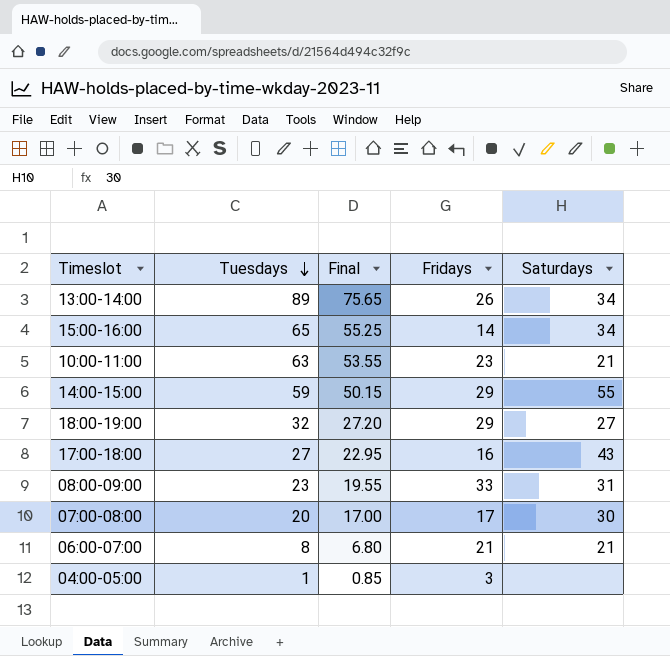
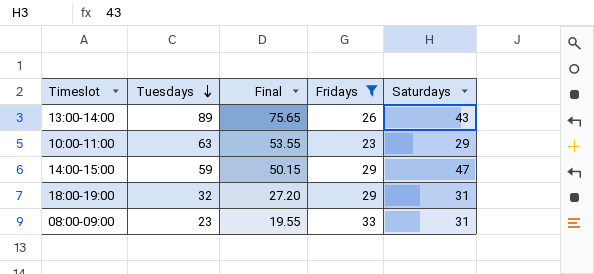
filter: none -> Fridays >= 23
13:00-14:00 | Saturdays: 34 -> 43
10:00-11:00 | Saturdays: 21 -> 29
14:00-15:00 | Saturdays: 55 -> 47
18:00-19:00 | Saturdays: 27 -> 31

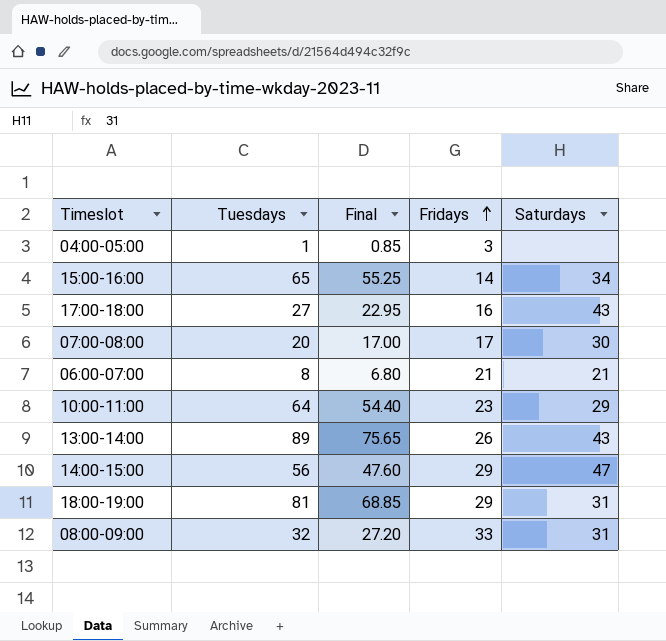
filter: Fridays >= 23 -> none
row order: Tuesdays descending -> Fridays ascending
10:00-11:00 | Tuesdays: 63 -> 64
10:00-11:00 | Final: 53.55 -> 54.40
14:00-15:00 | Tuesdays: 59 -> 56
14:00-15:00 | Final: 50.15 -> 47.60
18:00-19:00 | Tuesdays: 32 -> 81
18:00-19:00 | Final: 27.20 -> 68.85
08:00-09:00 | Tuesdays: 23 -> 32
08:00-09:00 | Final: 19.55 -> 27.20

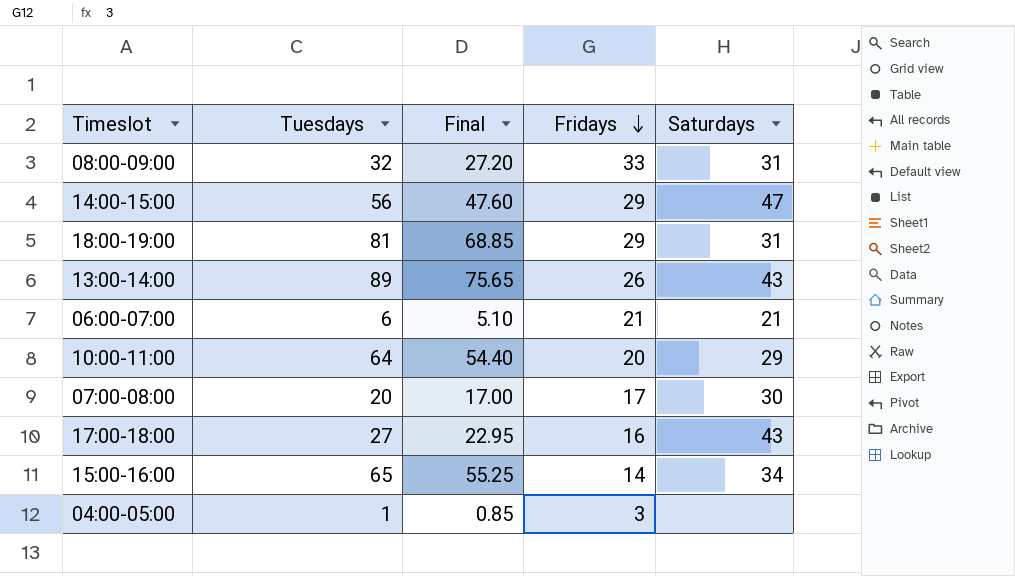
row order: Fridays ascending -> Fridays descending
06:00-07:00 | Tuesdays: 8 -> 6
06:00-07:00 | Final: 6.80 -> 5.10
10:00-11:00 | Fridays: 23 -> 20

